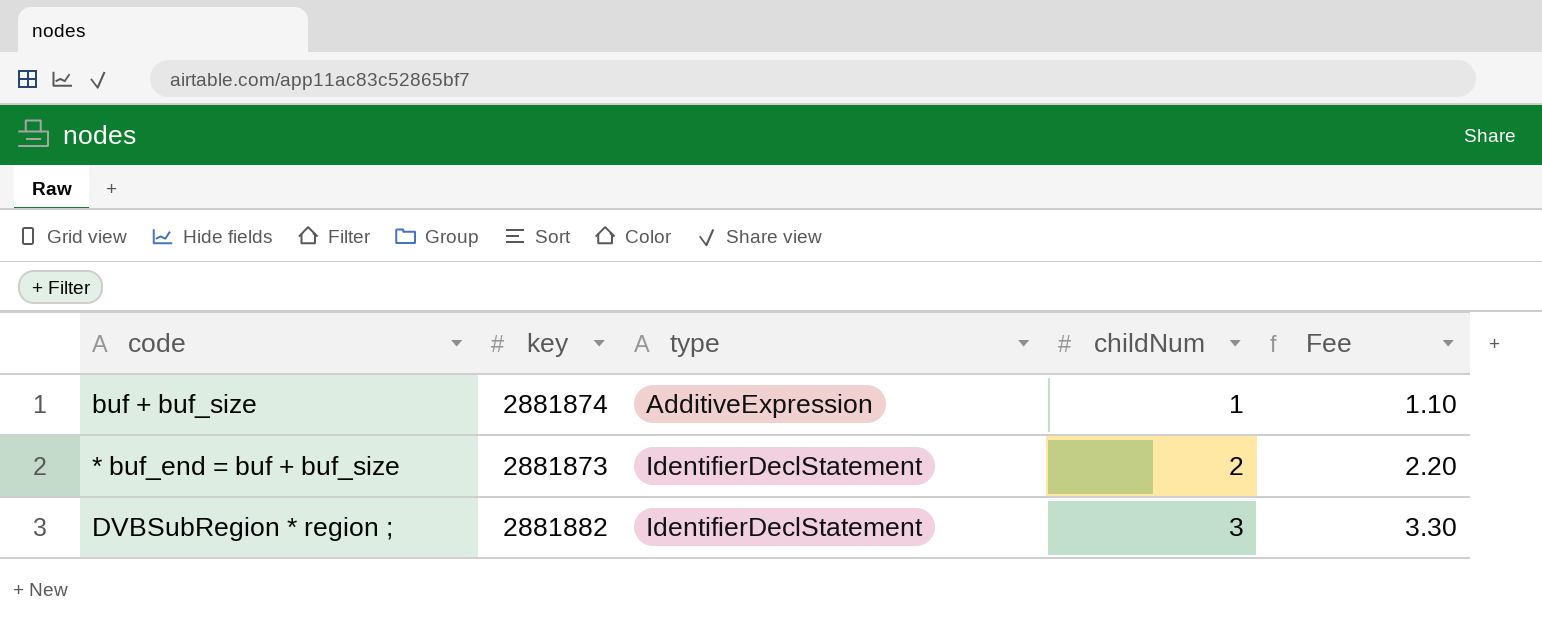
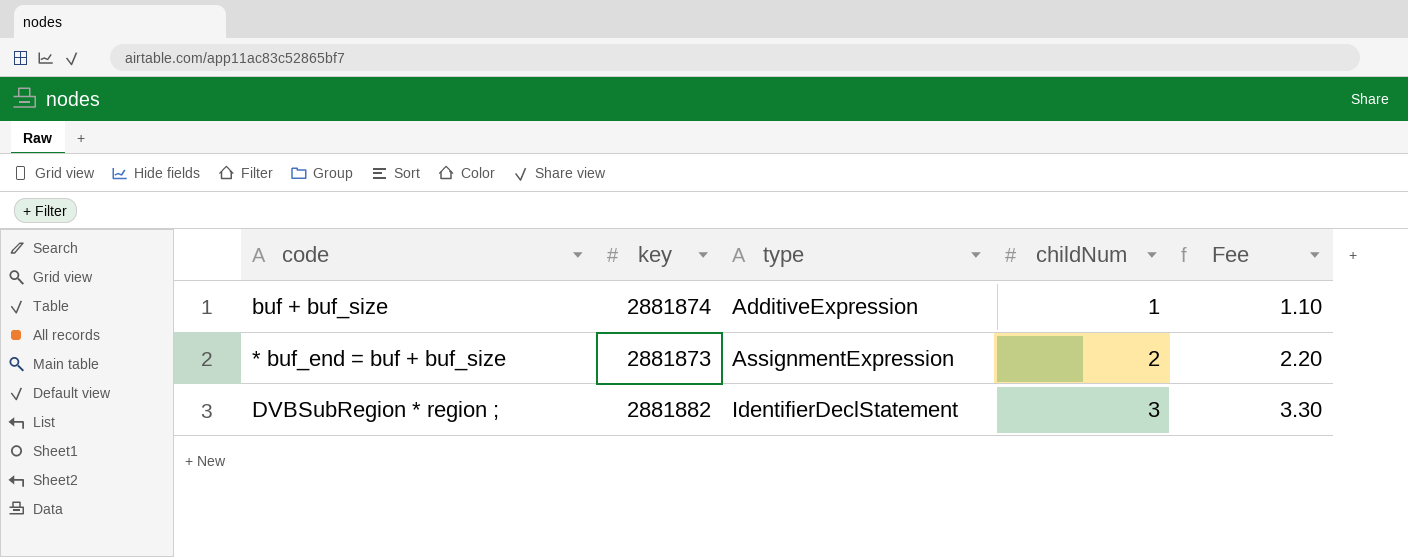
* buf_end = buf + buf_size | type: IdentifierDeclStatement -> AssignmentExpression

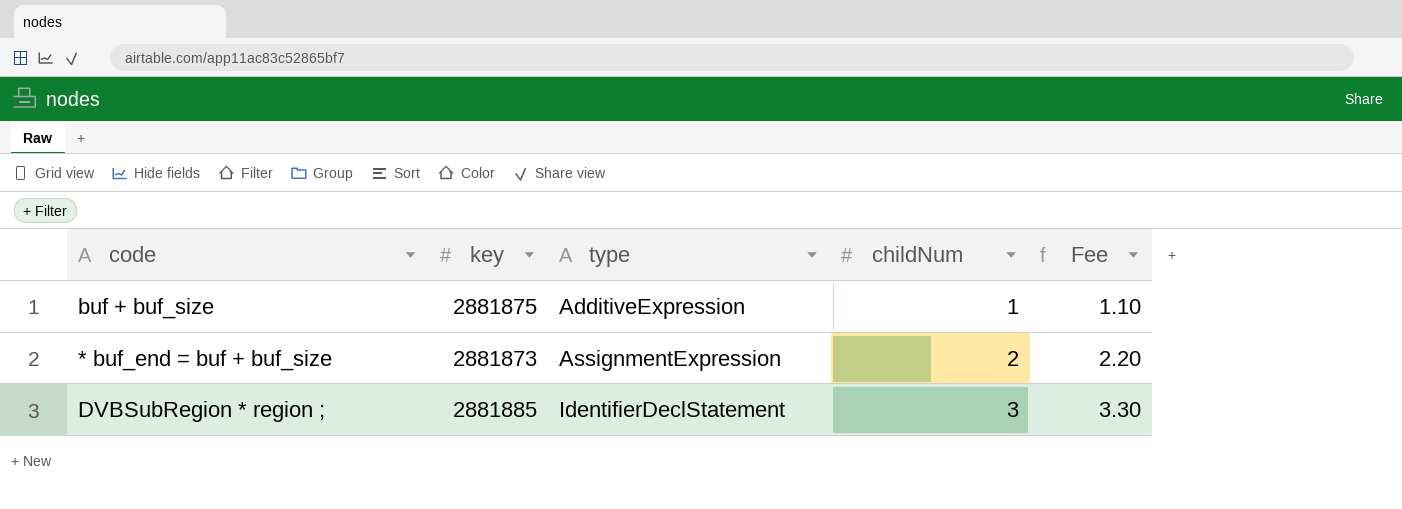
buf + buf_size | key: 2881874 -> 2881875
DVBSubRegion * region ; | key: 2881882 -> 2881885

